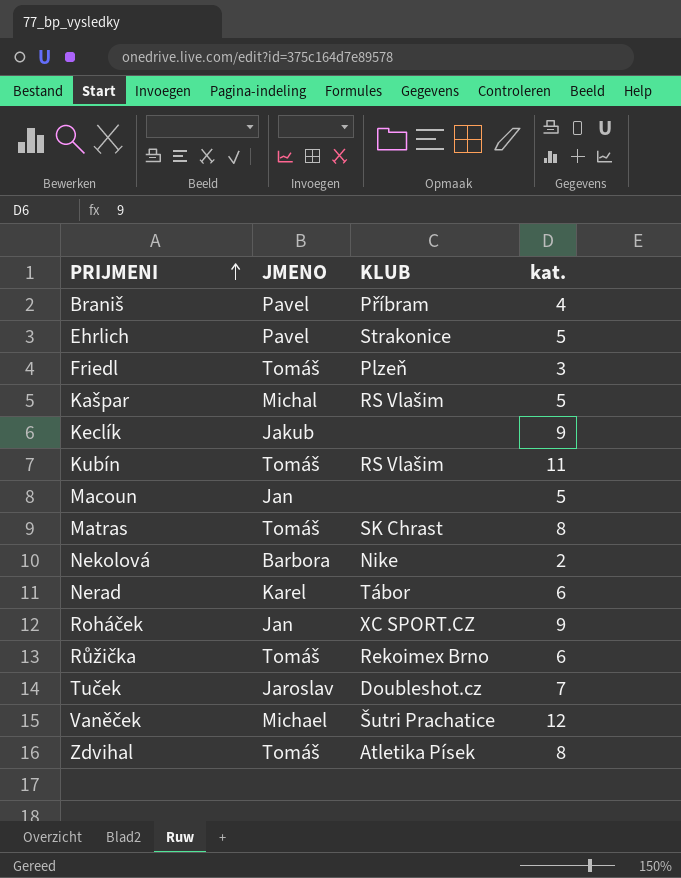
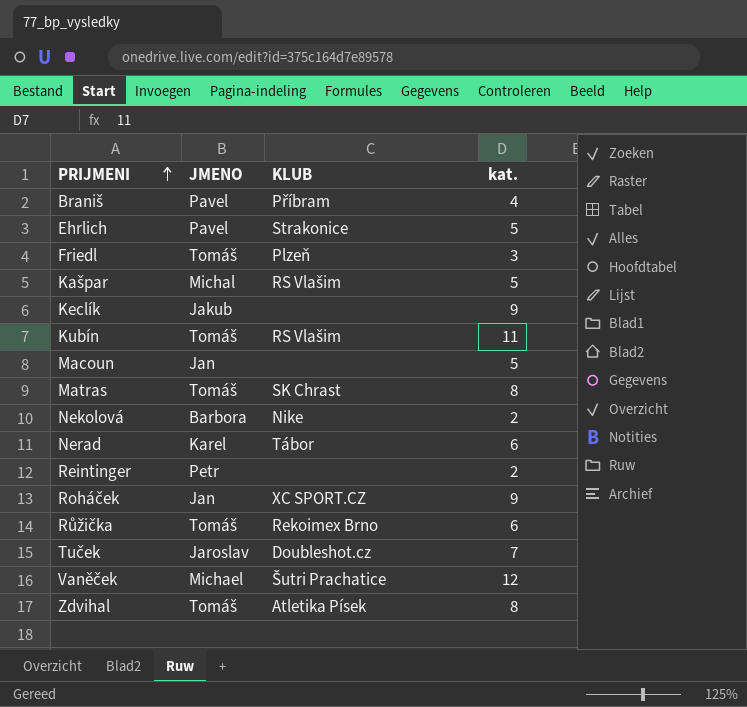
row Reintinger: none -> Petr | none | 2

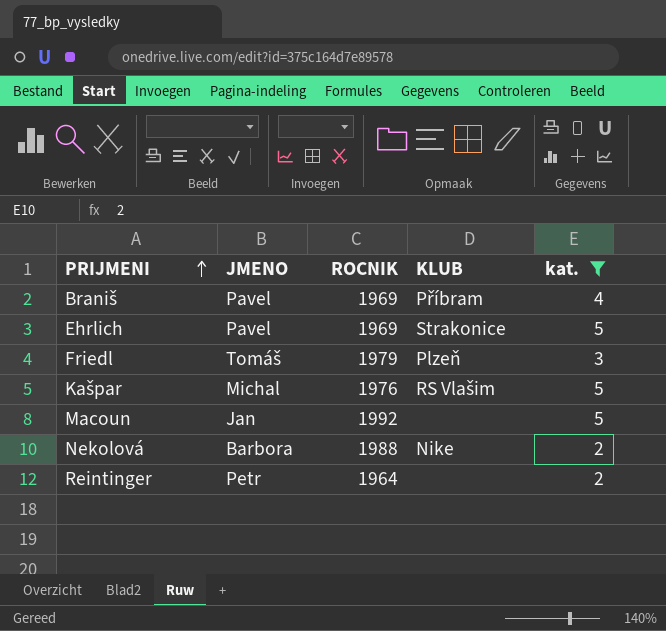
filter: none -> kat. <= 5
column ROCNIK | position: none -> 3

